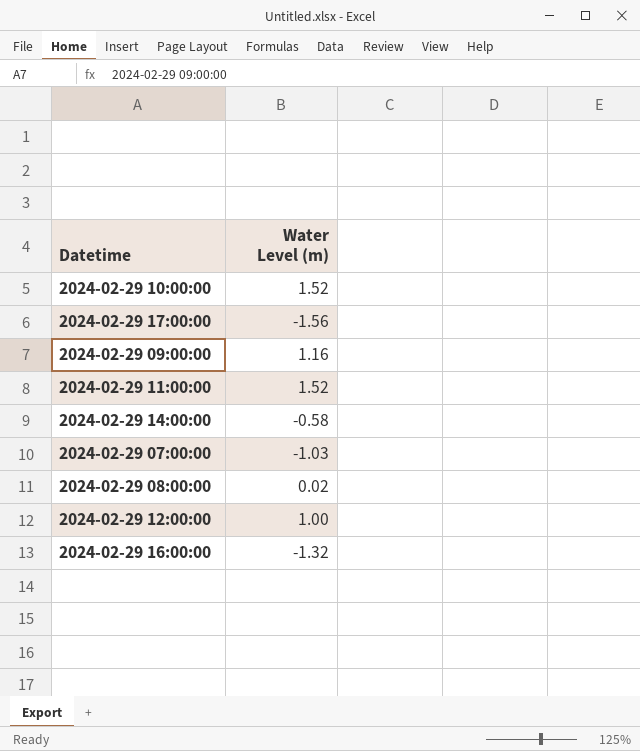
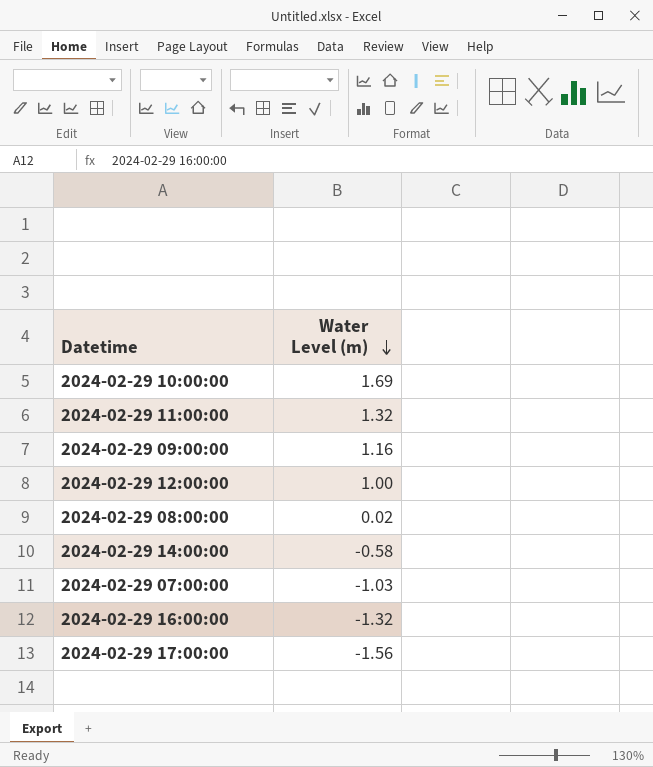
row order: none -> Water Level (m) descending
2024-02-29 10:00:00 | Water Level (m): 1.52 -> 1.69
2024-02-29 11:00:00 | Water Level (m): 1.52 -> 1.32

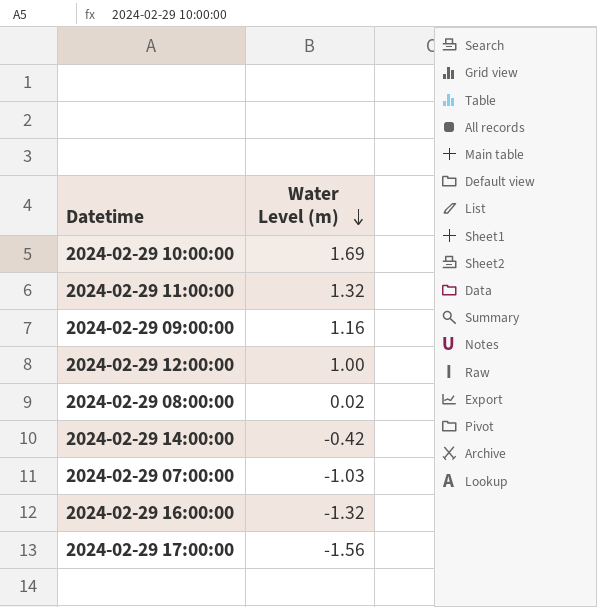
2024-02-29 14:00:00 | Water Level (m): -0.58 -> -0.42

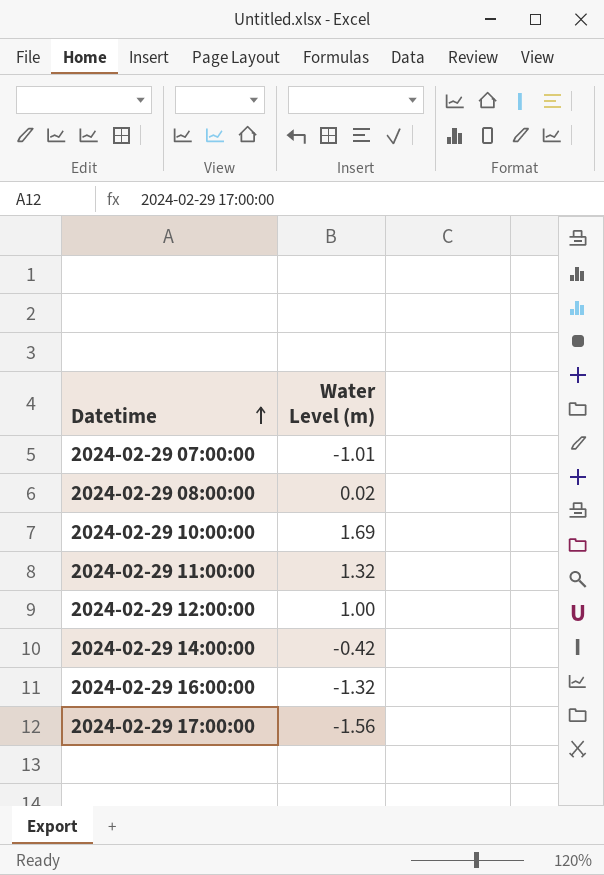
row order: Water Level (m) descending -> Datetime ascending
row 2024-02-29 09:00:00: 1.16 -> none
2024-02-29 07:00:00 | Water Level (m): -1.03 -> -1.01

